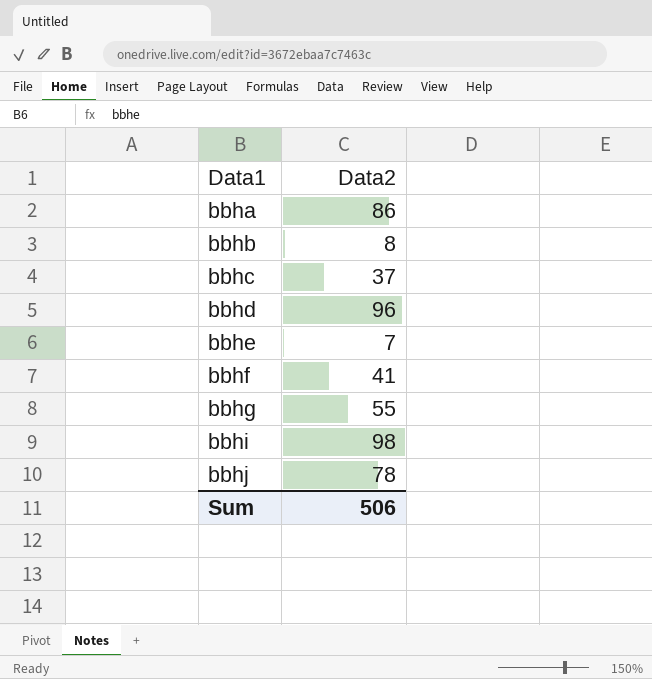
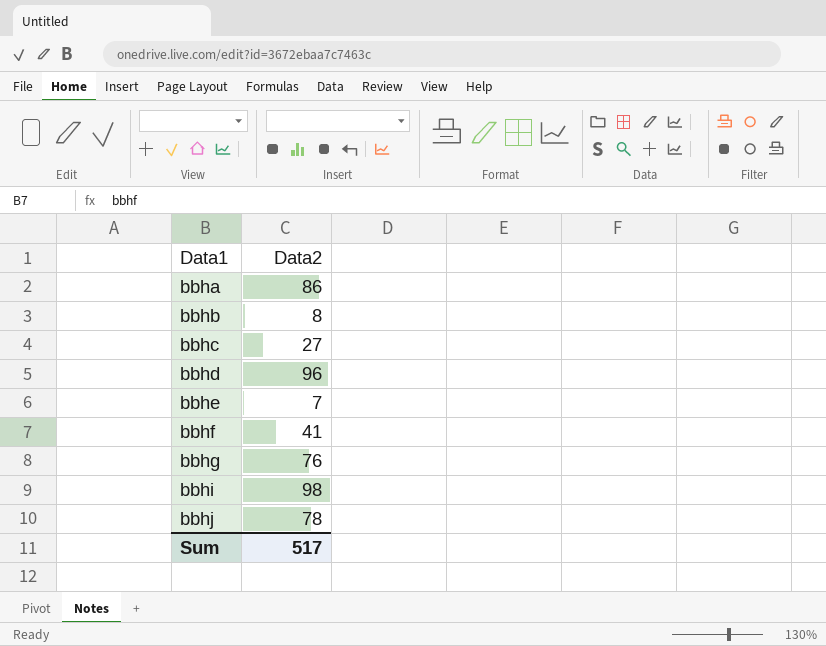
bbhc | Data2: 37 -> 27
bbhg | Data2: 55 -> 76
Sum | Data2: 506 -> 517

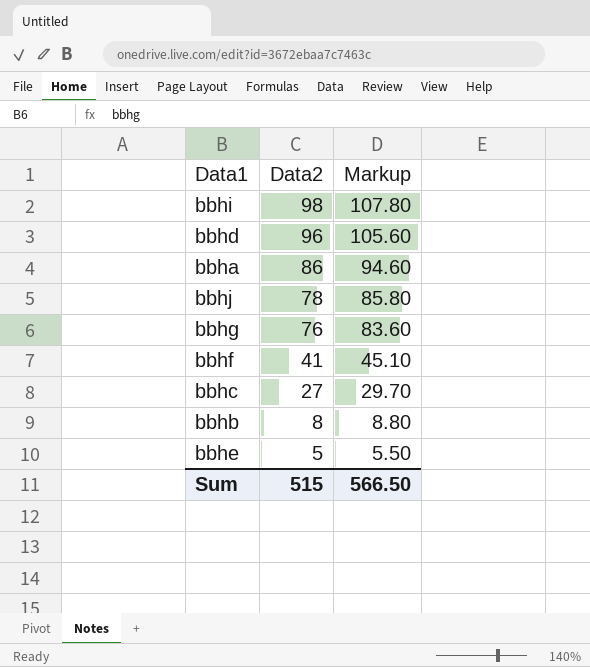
row order: Data1 ascending -> Data2 descending
column Markup | formula: none -> [Data2] * 1.1
bbhe | Data2: 7 -> 5
Sum | Data2: 517 -> 515

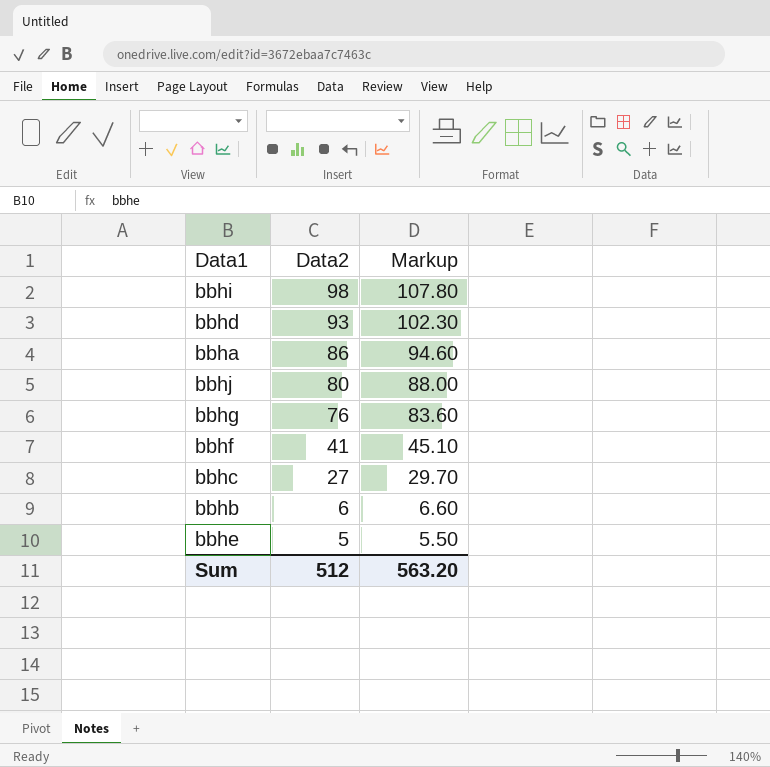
bbhd | Data2: 96 -> 93
bbhd | Markup: 105.60 -> 102.30
bbhj | Data2: 78 -> 80
bbhj | Markup: 85.80 -> 88.00
bbhb | Data2: 8 -> 6
bbhb | Markup: 8.80 -> 6.60
Sum | Data2: 515 -> 512
Sum | Markup: 566.50 -> 563.20

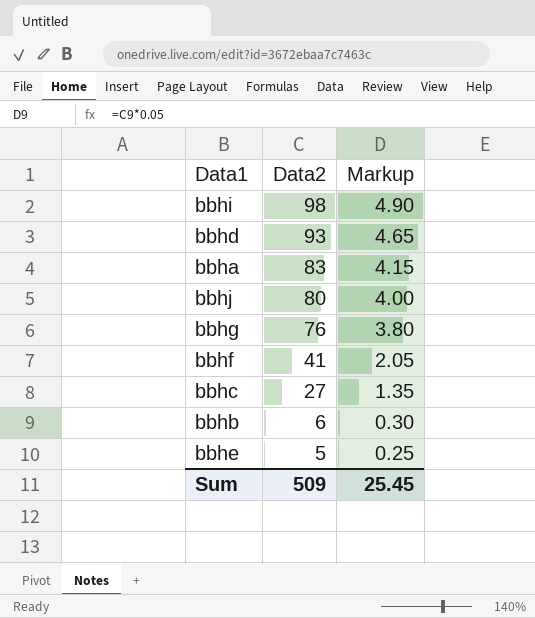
column Markup | formula: [Data2] * 1.1 -> [Data2] * 0.05
bbha | Data2: 86 -> 83
Sum | Data2: 512 -> 509
Sum | Markup: 563.20 -> 25.45

